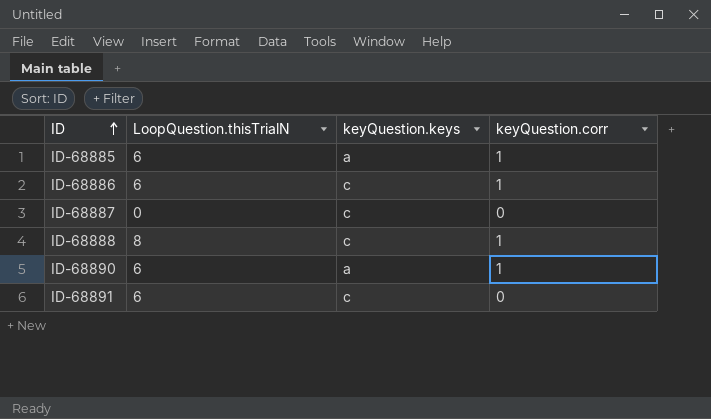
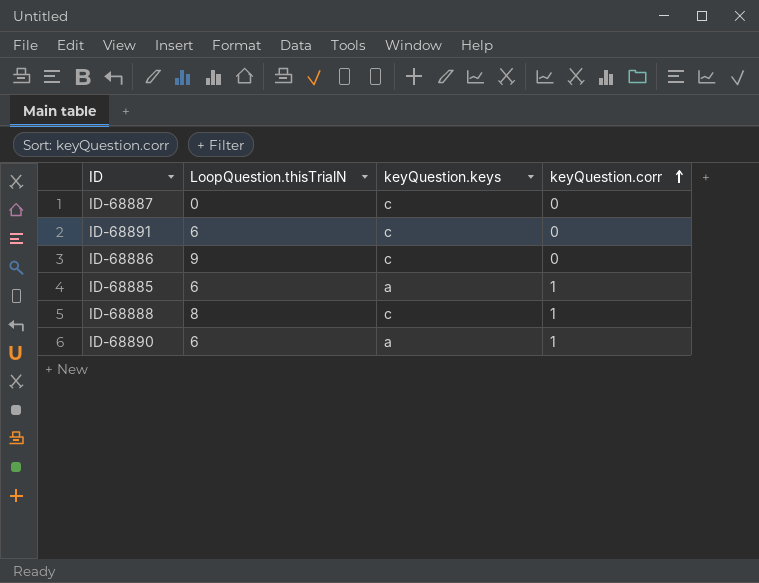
row order: ID ascending -> keyQuestion.corr ascending
ID-68886 | LoopQuestion.thisTrialN: 6 -> 9
ID-68886 | keyQuestion.corr: 1 -> 0

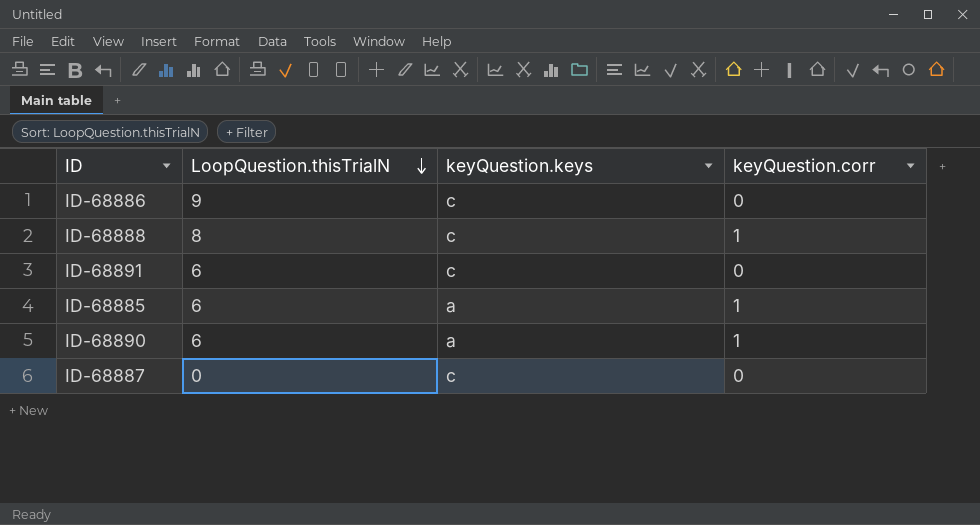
row order: keyQuestion.corr ascending -> LoopQuestion.thisTrialN descending

